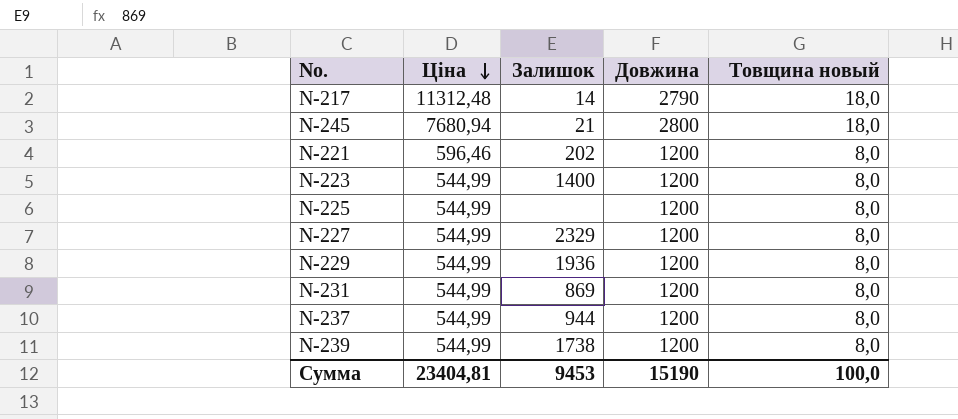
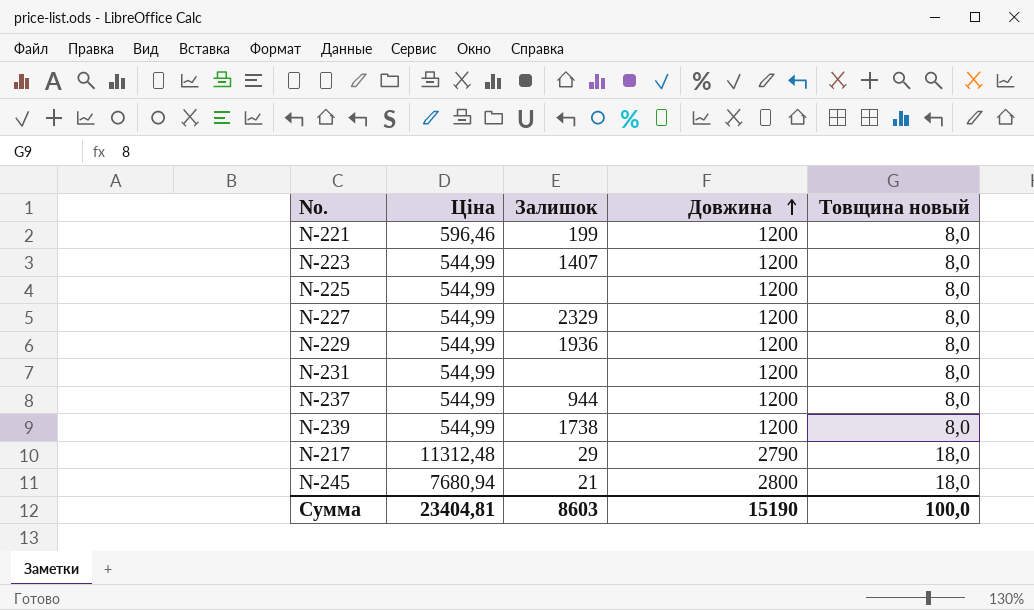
row order: Ціна descending -> Довжина ascending
N-221 | Залишок: 202 -> 199
N-223 | Залишок: 1400 -> 1407
N-231 | Залишок: 869 -> none
N-217 | Залишок: 14 -> 29
Сумма | Залишок: 9453 -> 8603

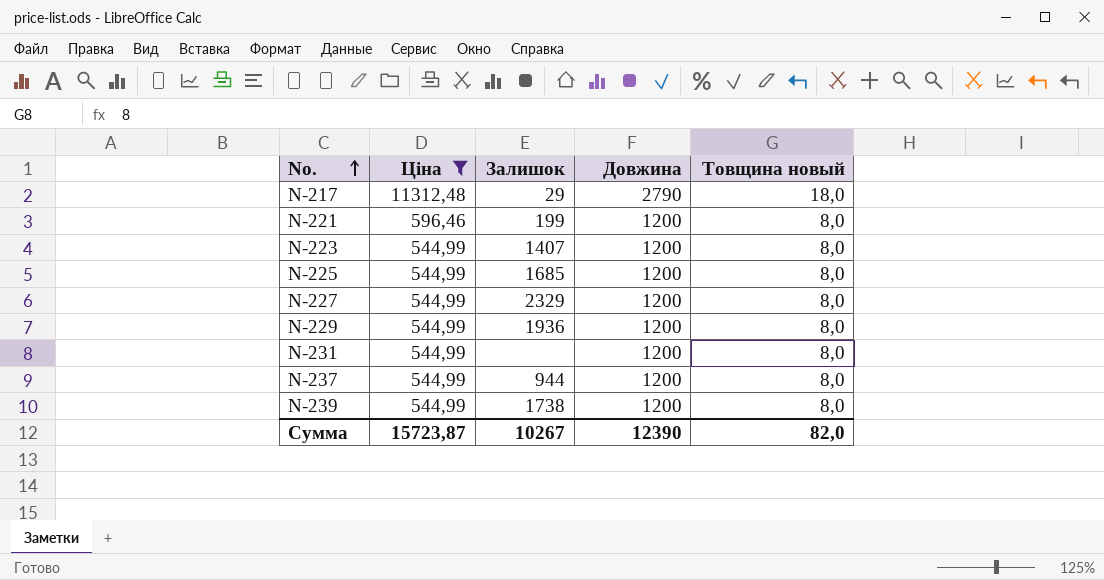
filter: none -> Ціна != 7680,94
row order: Довжина ascending -> No. ascending
N-225 | Залишок: none -> 1685
Сумма | Ціна: 23404,81 -> 15723,87
Сумма | Залишок: 8603 -> 10267
Сумма | Довжина: 15190 -> 12390
Сумма | Товщина новый: 100,0 -> 82,0

